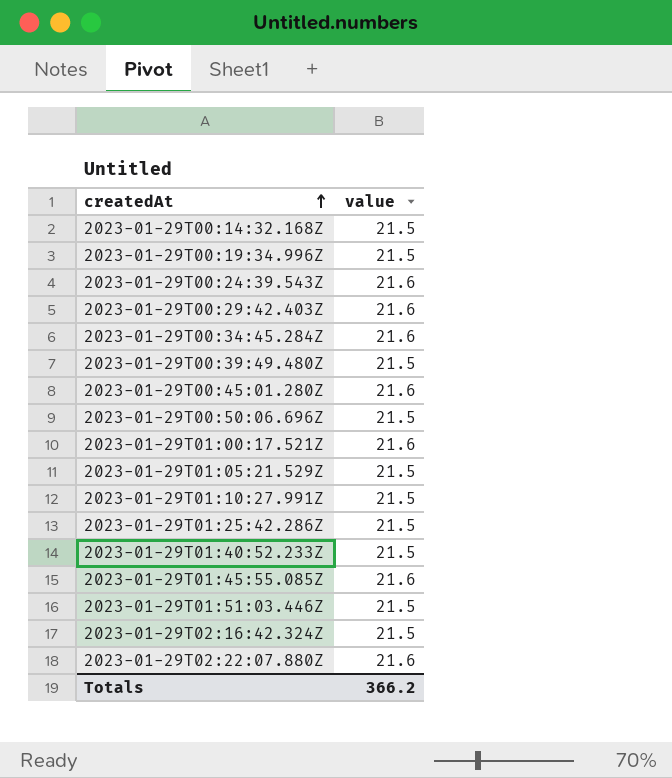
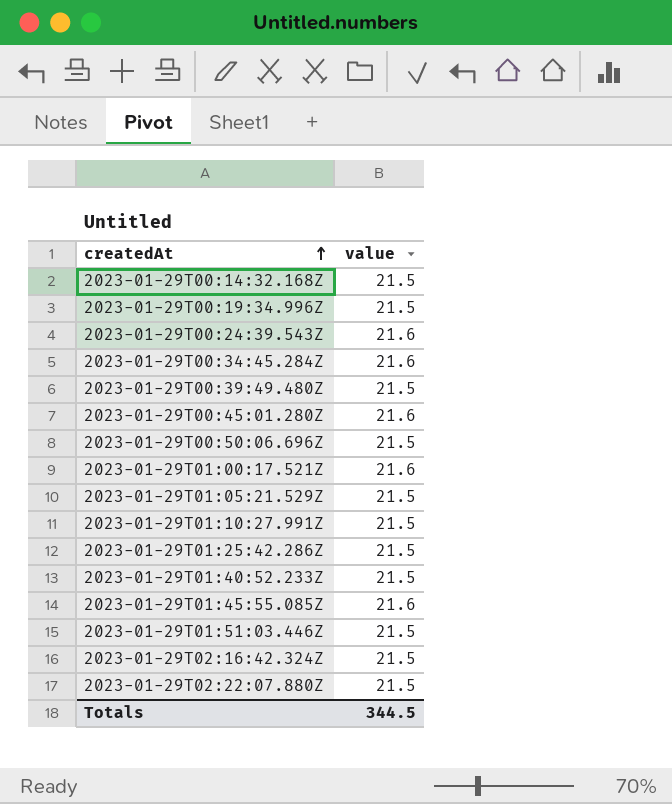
row 2023-01-29T00:29:42.403Z: 21.6 -> none
2023-01-29T02:22:07.880Z | value: 21.6 -> 21.5
Totals | value: 366.2 -> 344.5

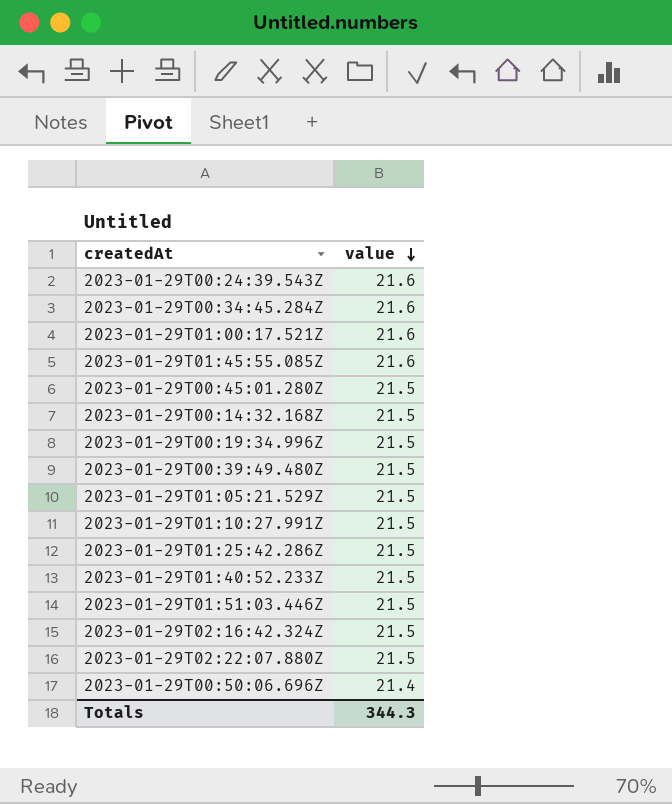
row order: createdAt ascending -> value descending
2023-01-29T00:45:01.280Z | value: 21.6 -> 21.5
2023-01-29T00:50:06.696Z | value: 21.5 -> 21.4
Totals | value: 344.5 -> 344.3

